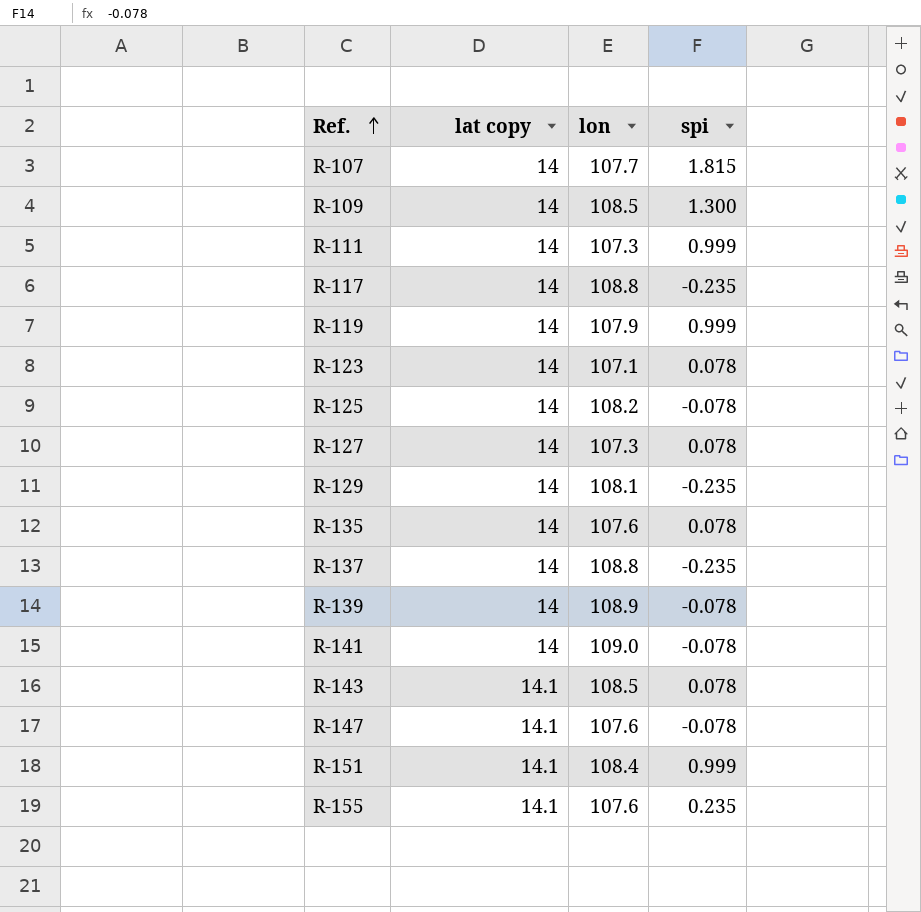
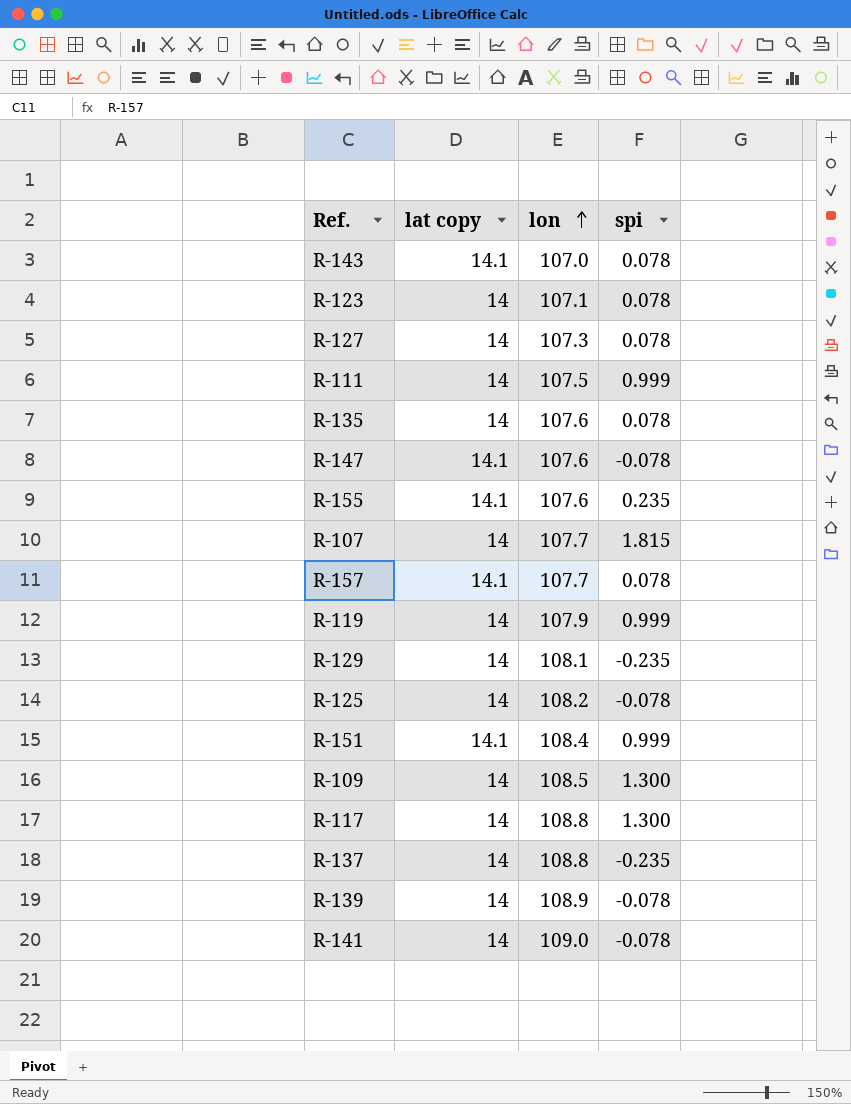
row order: Ref. ascending -> lon ascending
R-143 | lon: 108.5 -> 107.0
R-111 | lon: 107.3 -> 107.5
row R-157: none -> 14.1 | 107.7 | 0.078
R-117 | spi: -0.235 -> 1.300

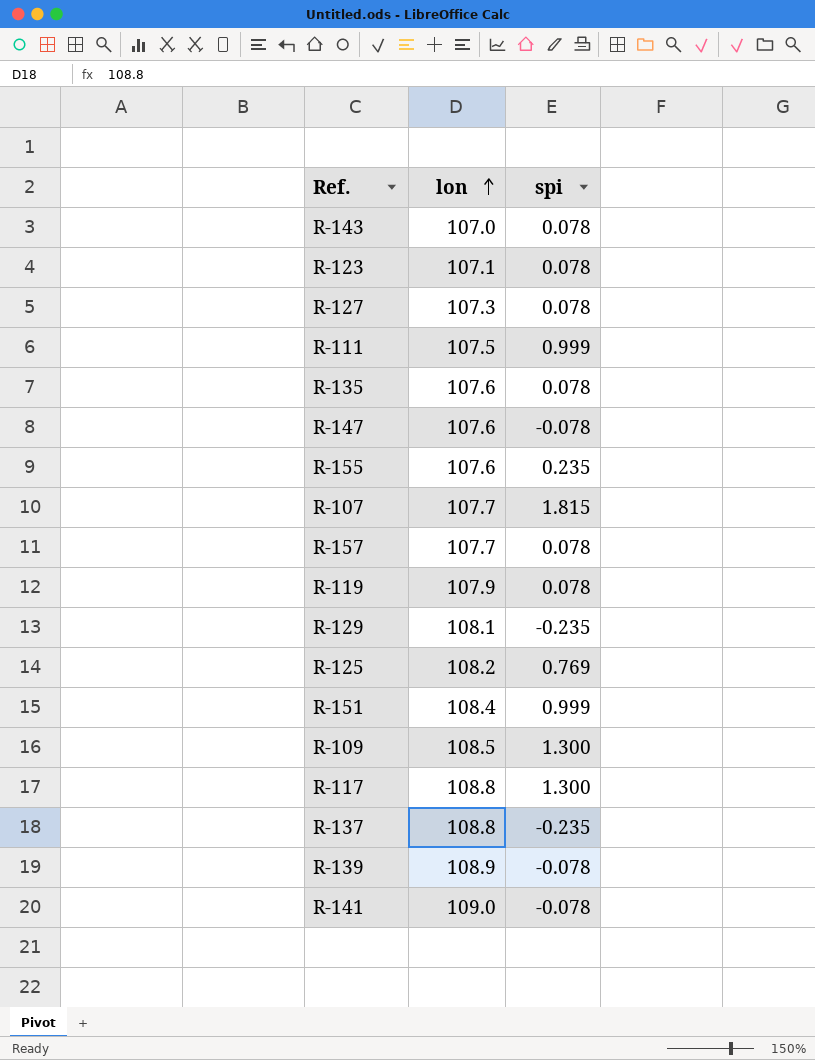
column lat copy | position: 2 -> none
R-119 | spi: 0.999 -> 0.078
R-125 | spi: -0.078 -> 0.769

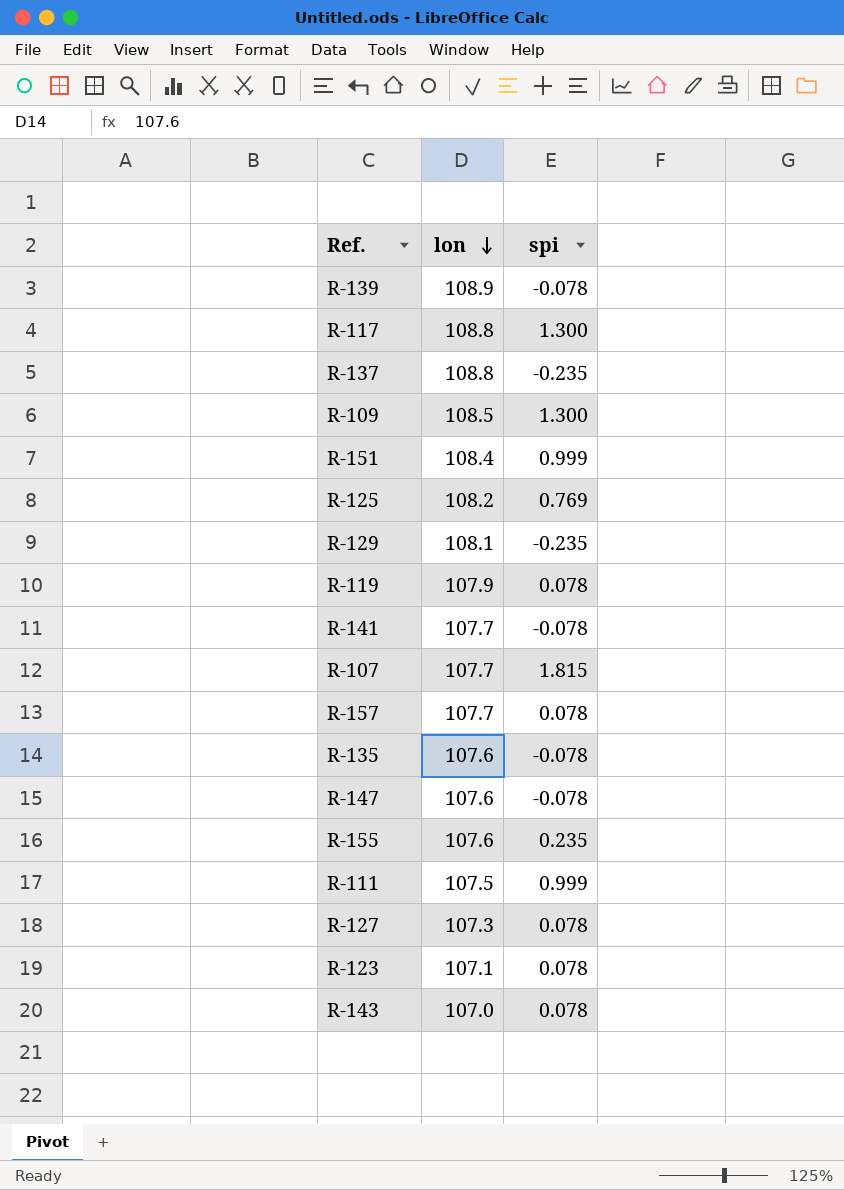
row order: lon ascending -> lon descending
R-141 | lon: 109.0 -> 107.7
R-135 | spi: 0.078 -> -0.078

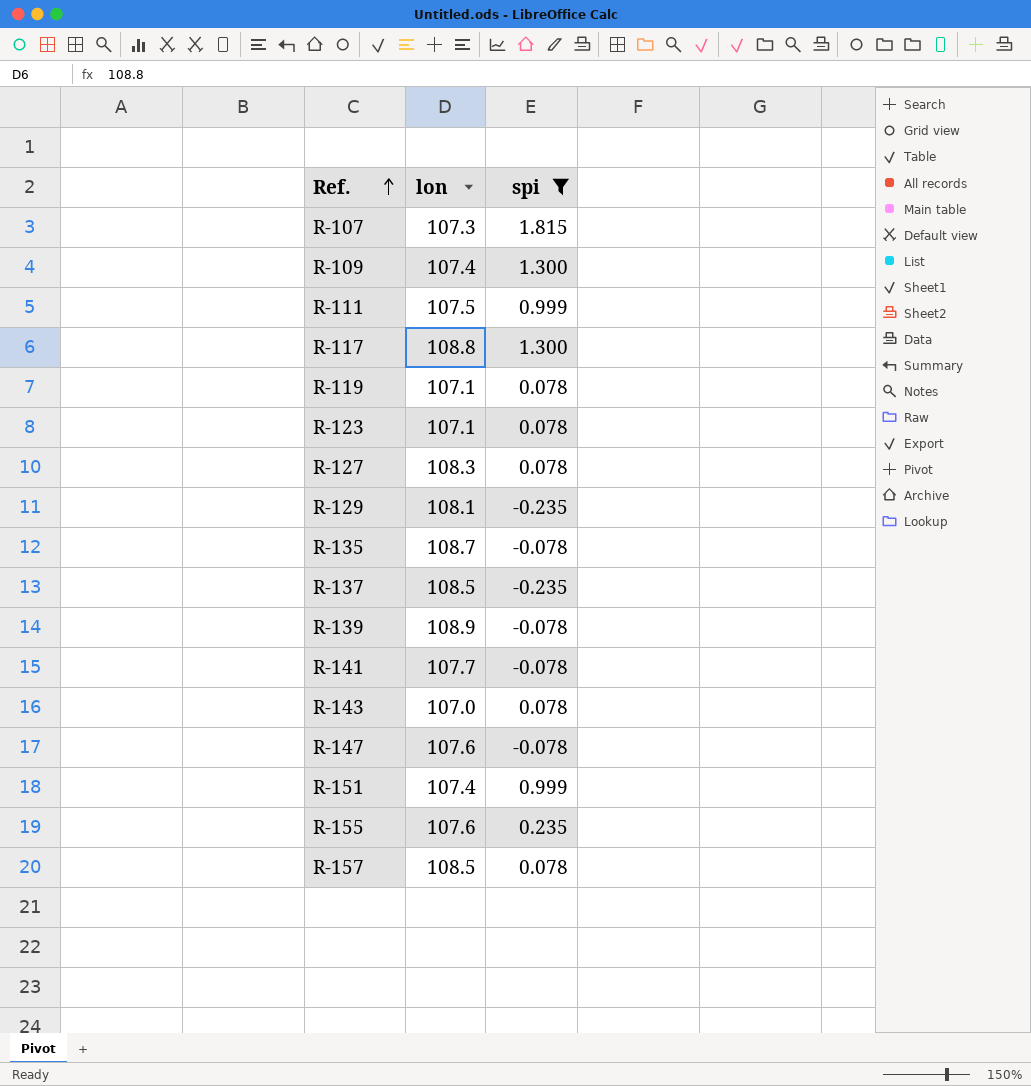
filter: none -> spi != 0.769
row order: lon descending -> Ref. ascending
R-107 | lon: 107.7 -> 107.3
R-109 | lon: 108.5 -> 107.4
R-119 | lon: 107.9 -> 107.1
R-127 | lon: 107.3 -> 108.3
R-135 | lon: 107.6 -> 108.7
R-137 | lon: 108.8 -> 108.5
R-151 | lon: 108.4 -> 107.4
R-157 | lon: 107.7 -> 108.5

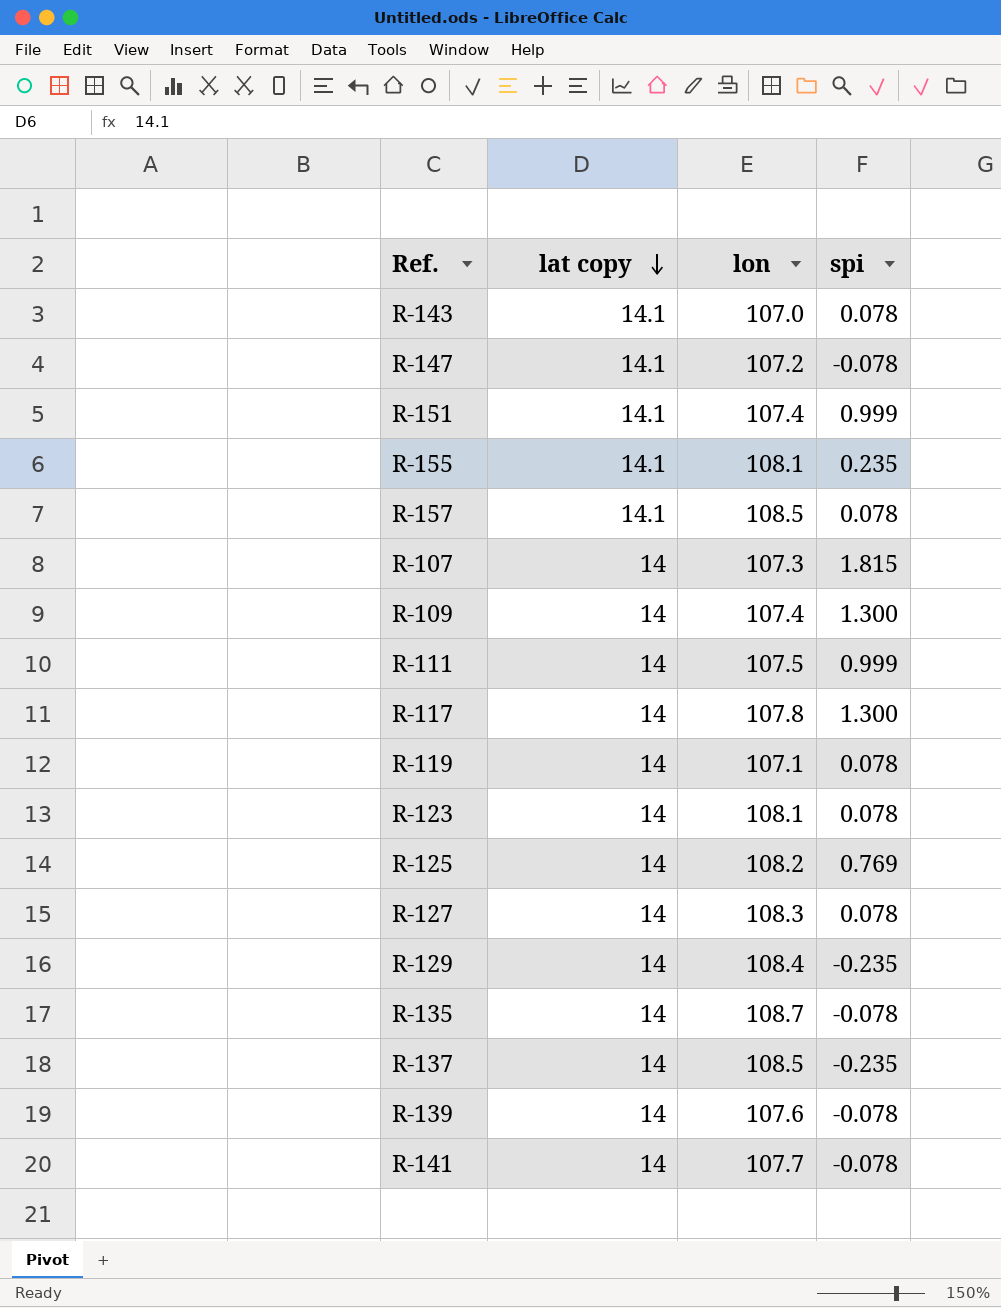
filter: spi != 0.769 -> none
row order: Ref. ascending -> lat copy descending
column lat copy | position: none -> 2
R-147 | lon: 107.6 -> 107.2
R-155 | lon: 107.6 -> 108.1
R-117 | lon: 108.8 -> 107.8
R-123 | lon: 107.1 -> 108.1
R-129 | lon: 108.1 -> 108.4
R-139 | lon: 108.9 -> 107.6

